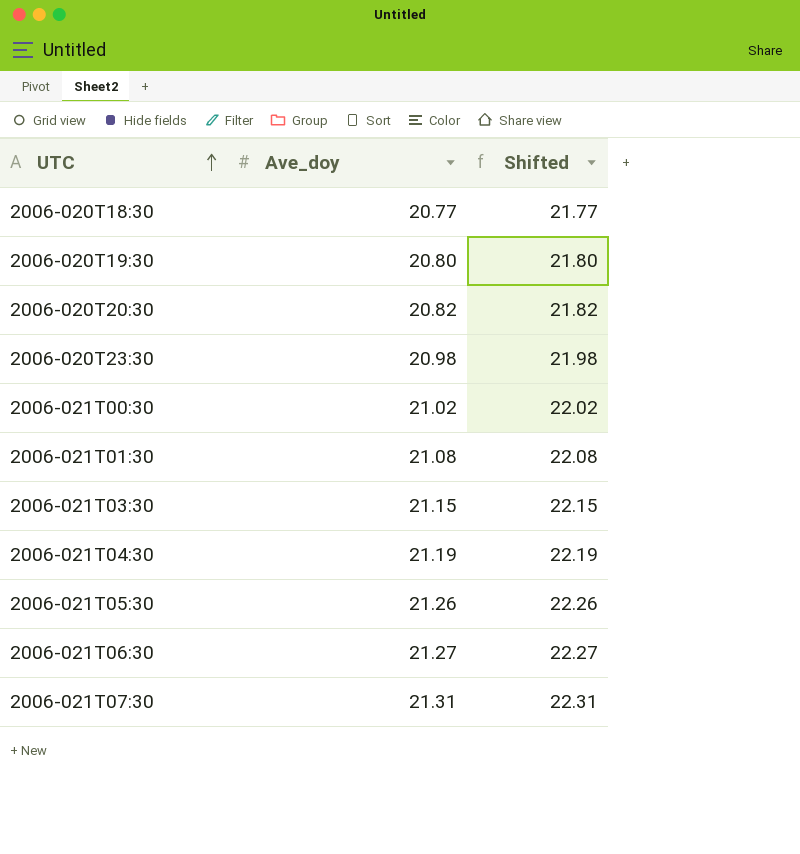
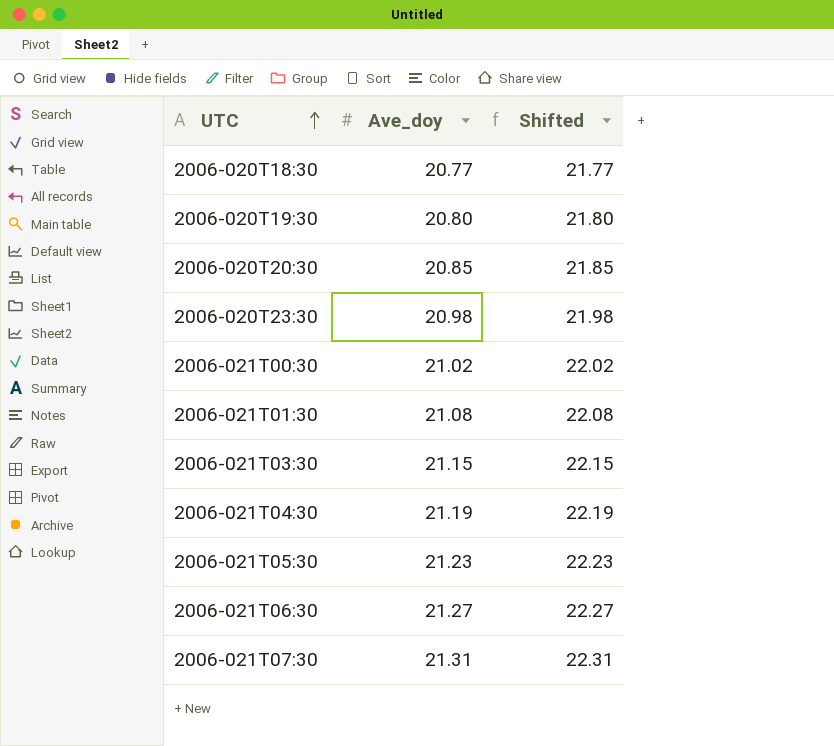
2006-020T20:30 | Ave_doy: 20.82 -> 20.85
2006-020T20:30 | Shifted: 21.82 -> 21.85
2006-021T05:30 | Ave_doy: 21.26 -> 21.23
2006-021T05:30 | Shifted: 22.26 -> 22.23

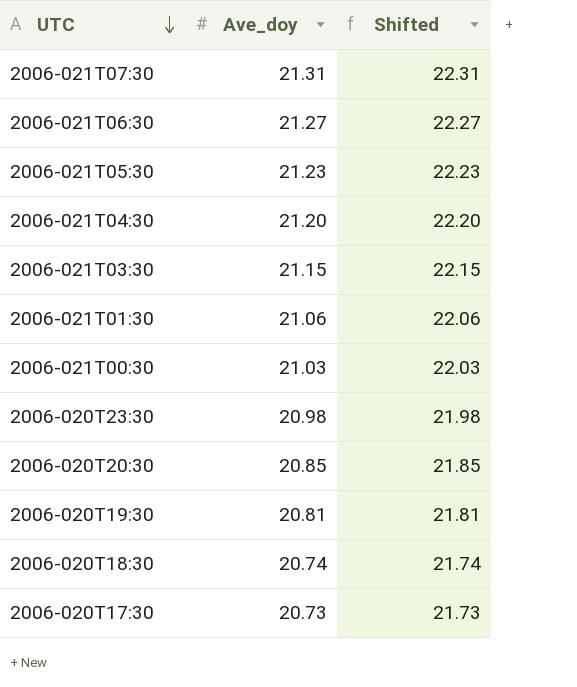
row order: UTC ascending -> UTC descending
2006-021T04:30 | Ave_doy: 21.19 -> 21.20
2006-021T04:30 | Shifted: 22.19 -> 22.20
2006-021T01:30 | Ave_doy: 21.08 -> 21.06
2006-021T01:30 | Shifted: 22.08 -> 22.06
2006-021T00:30 | Ave_doy: 21.02 -> 21.03
2006-021T00:30 | Shifted: 22.02 -> 22.03
2006-020T19:30 | Ave_doy: 20.80 -> 20.81
2006-020T19:30 | Shifted: 21.80 -> 21.81
2006-020T18:30 | Ave_doy: 20.77 -> 20.74
2006-020T18:30 | Shifted: 21.77 -> 21.74
row 2006-020T17:30: none -> 20.73 | 21.73

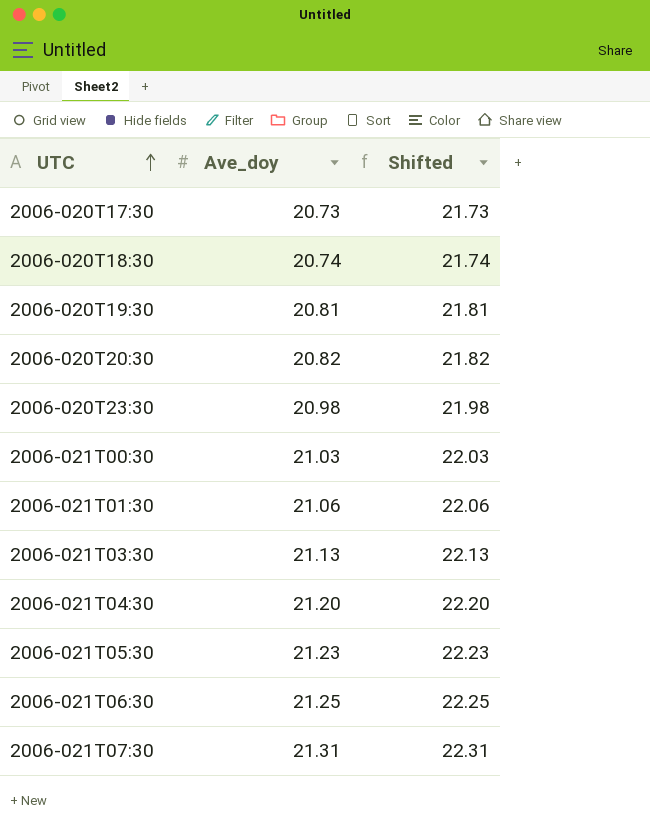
row order: UTC descending -> UTC ascending
2006-020T20:30 | Ave_doy: 20.85 -> 20.82
2006-020T20:30 | Shifted: 21.85 -> 21.82
2006-021T03:30 | Ave_doy: 21.15 -> 21.13
2006-021T03:30 | Shifted: 22.15 -> 22.13
2006-021T06:30 | Ave_doy: 21.27 -> 21.25
2006-021T06:30 | Shifted: 22.27 -> 22.25

